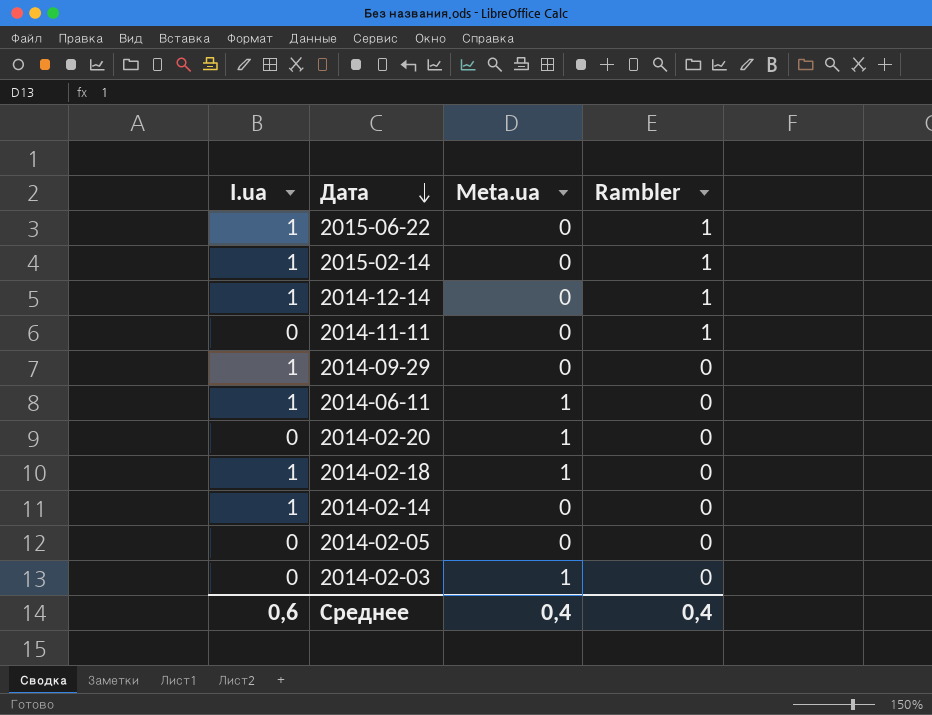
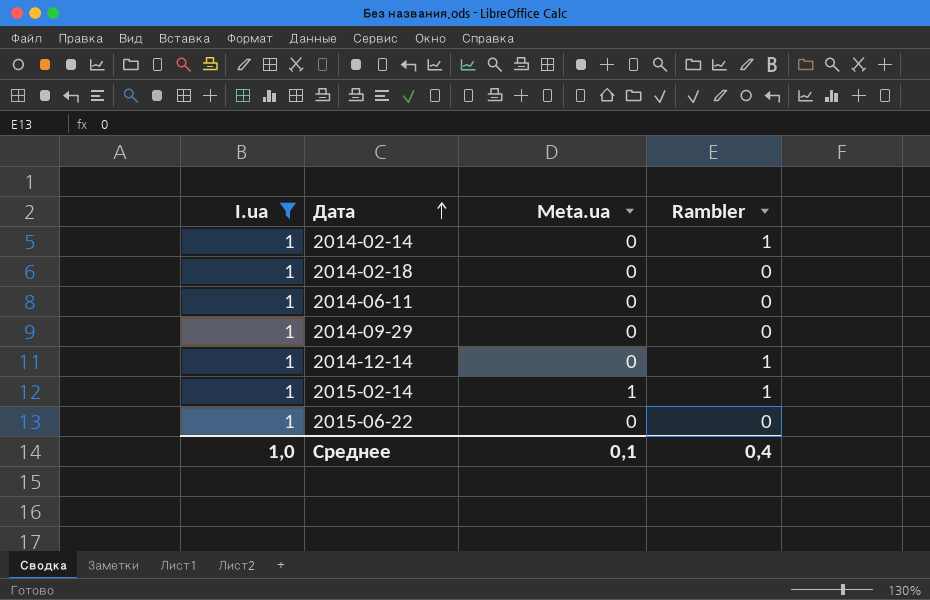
filter: none -> I.ua = 1
row order: Дата descending -> Дата ascending
2014-02-14 | Rambler: 0 -> 1
2014-02-18 | Meta.ua: 1 -> 0
2014-06-11 | Meta.ua: 1 -> 0
2015-02-14 | Meta.ua: 0 -> 1
2015-06-22 | Rambler: 1 -> 0
Среднее | I.ua: 0,6 -> 1,0
Среднее | Meta.ua: 0,4 -> 0,1

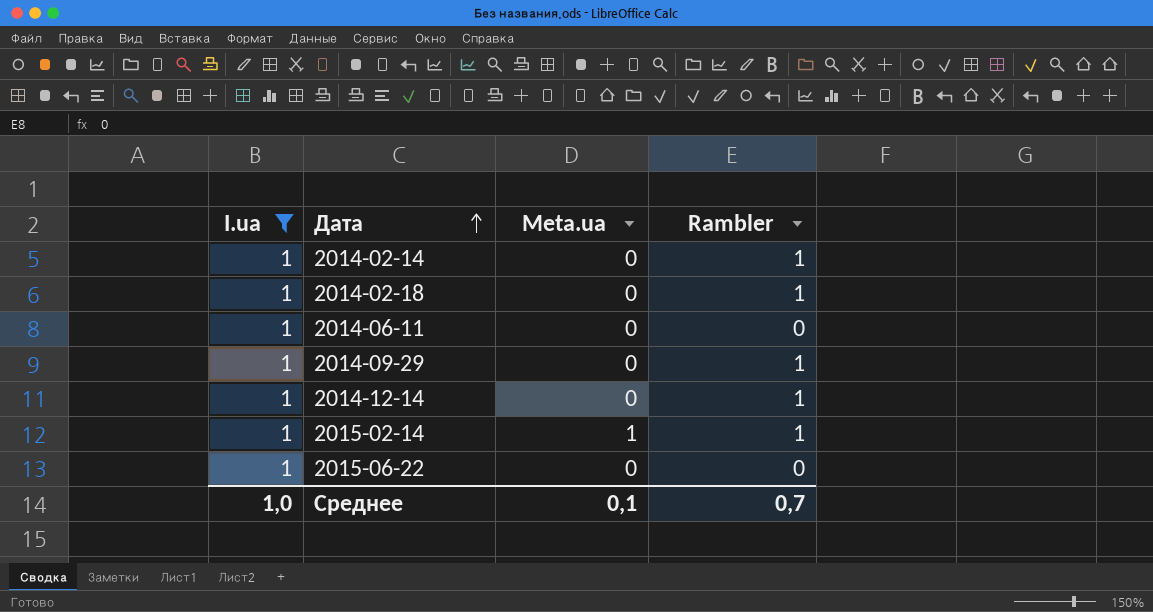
2014-02-18 | Rambler: 0 -> 1
2014-09-29 | Rambler: 0 -> 1
Среднее | Rambler: 0,4 -> 0,7

